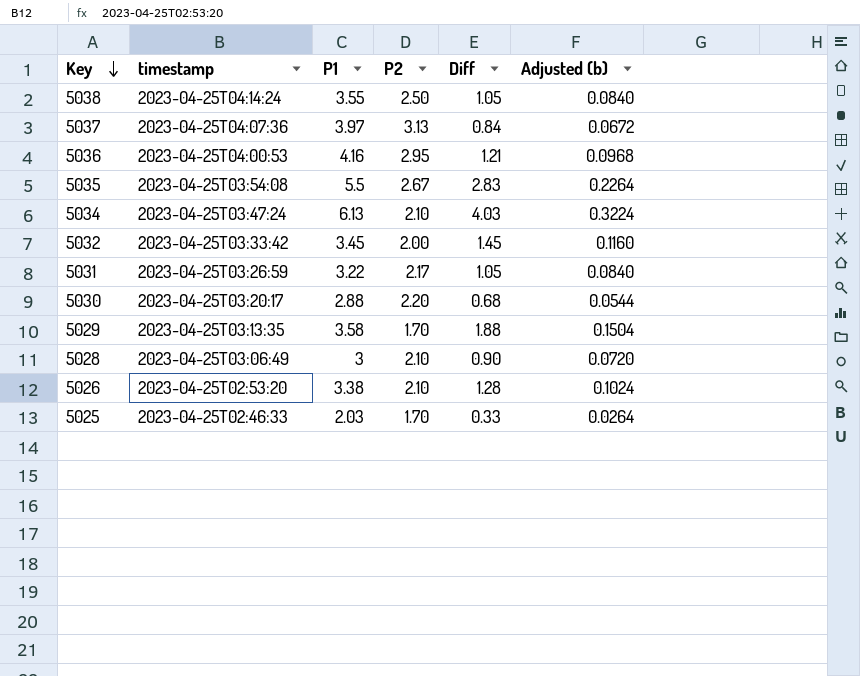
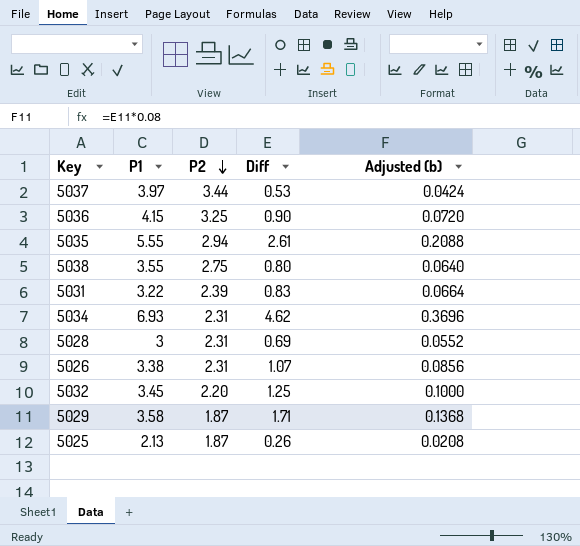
row order: Key descending -> P2 descending
column timestamp | position: 2 -> none
row 5030: 2023-04-25T03:20:17 | 2.88 | 2.20 | 0.68 | 0.0544 -> none
5037 | P2: 3.13 -> 3.44
5037 | Diff: 0.84 -> 0.53
5037 | Adjusted (b): 0.0672 -> 0.0424
5036 | P1: 4.16 -> 4.15
5036 | P2: 2.95 -> 3.25
5036 | Diff: 1.21 -> 0.90
5036 | Adjusted (b): 0.0968 -> 0.0720
5035 | P1: 5.5 -> 5.55
5035 | P2: 2.67 -> 2.94
5035 | Diff: 2.83 -> 2.61
5035 | Adjusted (b): 0.2264 -> 0.2088
5038 | P2: 2.50 -> 2.75
5038 | Diff: 1.05 -> 0.80
5038 | Adjusted (b): 0.0840 -> 0.0640
5031 | P2: 2.17 -> 2.39
5031 | Diff: 1.05 -> 0.83
5031 | Adjusted (b): 0.0840 -> 0.0664
5034 | P1: 6.13 -> 6.93
5034 | P2: 2.10 -> 2.31
5034 | Diff: 4.03 -> 4.62
5034 | Adjusted (b): 0.3224 -> 0.3696
5028 | P2: 2.10 -> 2.31
5028 | Diff: 0.90 -> 0.69
5028 | Adjusted (b): 0.0720 -> 0.0552
5026 | P2: 2.10 -> 2.31
5026 | Diff: 1.28 -> 1.07
5026 | Adjusted (b): 0.1024 -> 0.0856
5032 | P2: 2.00 -> 2.20
5032 | Diff: 1.45 -> 1.25
5032 | Adjusted (b): 0.1160 -> 0.1000
5029 | P2: 1.70 -> 1.87
5029 | Diff: 1.88 -> 1.71
5029 | Adjusted (b): 0.1504 -> 0.1368
5025 | P1: 2.03 -> 2.13
5025 | P2: 1.70 -> 1.87
5025 | Diff: 0.33 -> 0.26
5025 | Adjusted (b): 0.0264 -> 0.0208

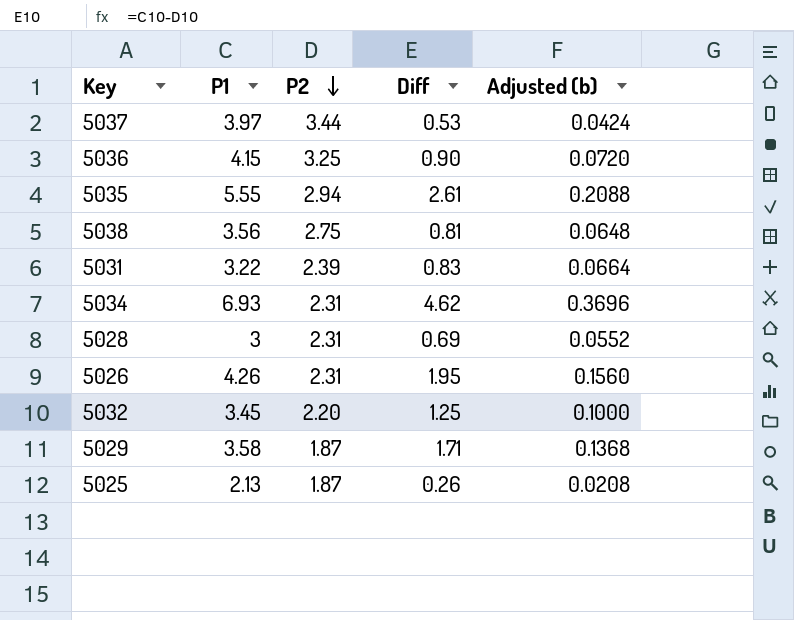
5038 | P1: 3.55 -> 3.56
5038 | Diff: 0.80 -> 0.81
5038 | Adjusted (b): 0.0640 -> 0.0648
5026 | P1: 3.38 -> 4.26
5026 | Diff: 1.07 -> 1.95
5026 | Adjusted (b): 0.0856 -> 0.1560

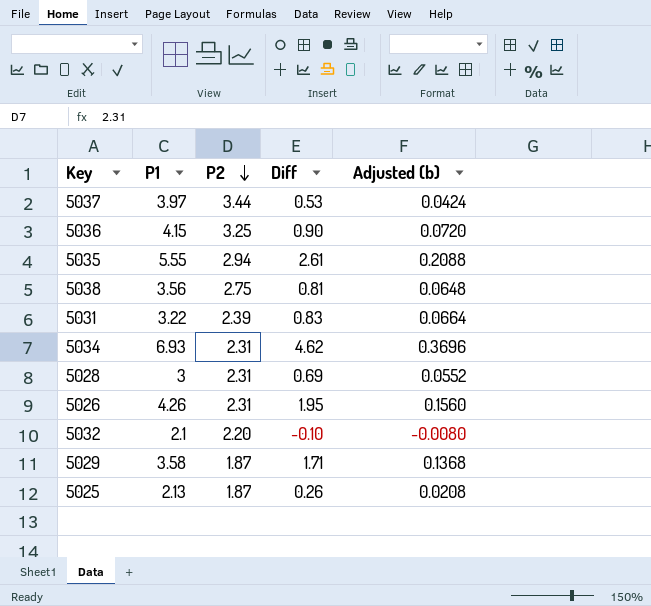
5032 | P1: 3.45 -> 2.1
5032 | Diff: 1.25 -> -0.10
5032 | Adjusted (b): 0.1000 -> -0.0080

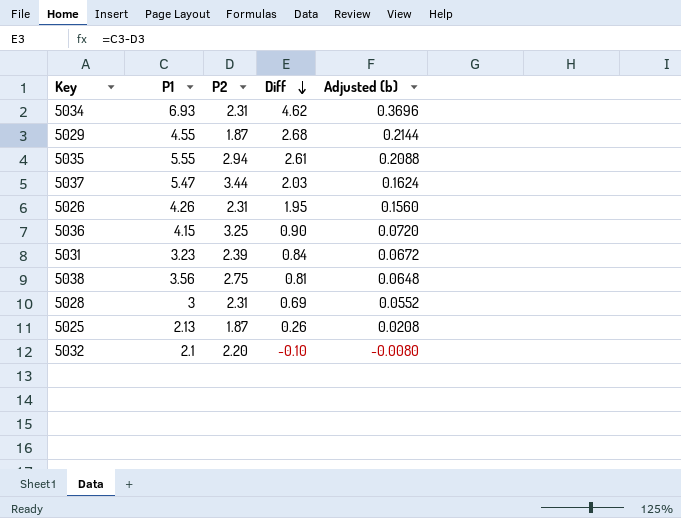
row order: P2 descending -> Diff descending
5029 | P1: 3.58 -> 4.55
5029 | Diff: 1.71 -> 2.68
5029 | Adjusted (b): 0.1368 -> 0.2144
5037 | P1: 3.97 -> 5.47
5037 | Diff: 0.53 -> 2.03
5037 | Adjusted (b): 0.0424 -> 0.1624
5031 | P1: 3.22 -> 3.23
5031 | Diff: 0.83 -> 0.84
5031 | Adjusted (b): 0.0664 -> 0.0672

